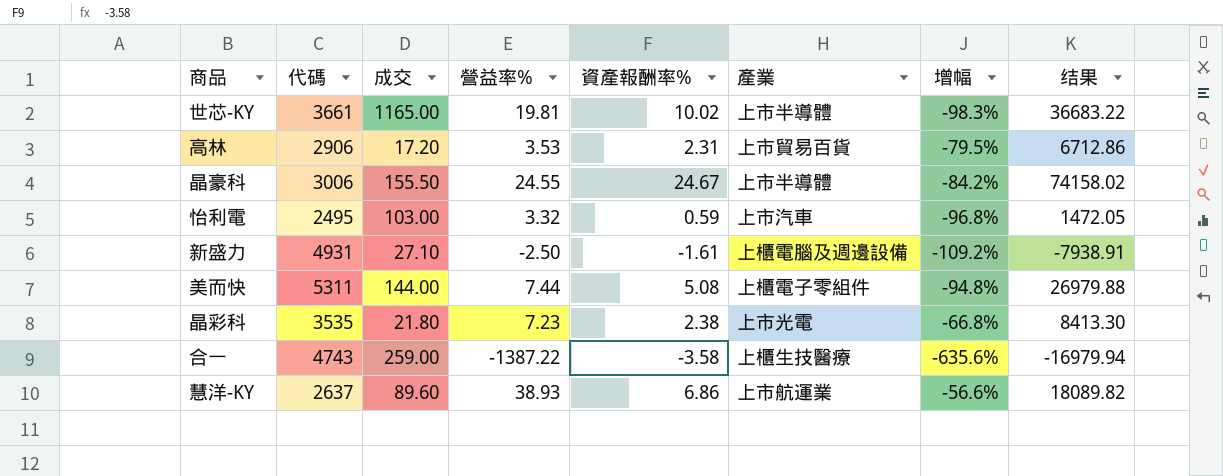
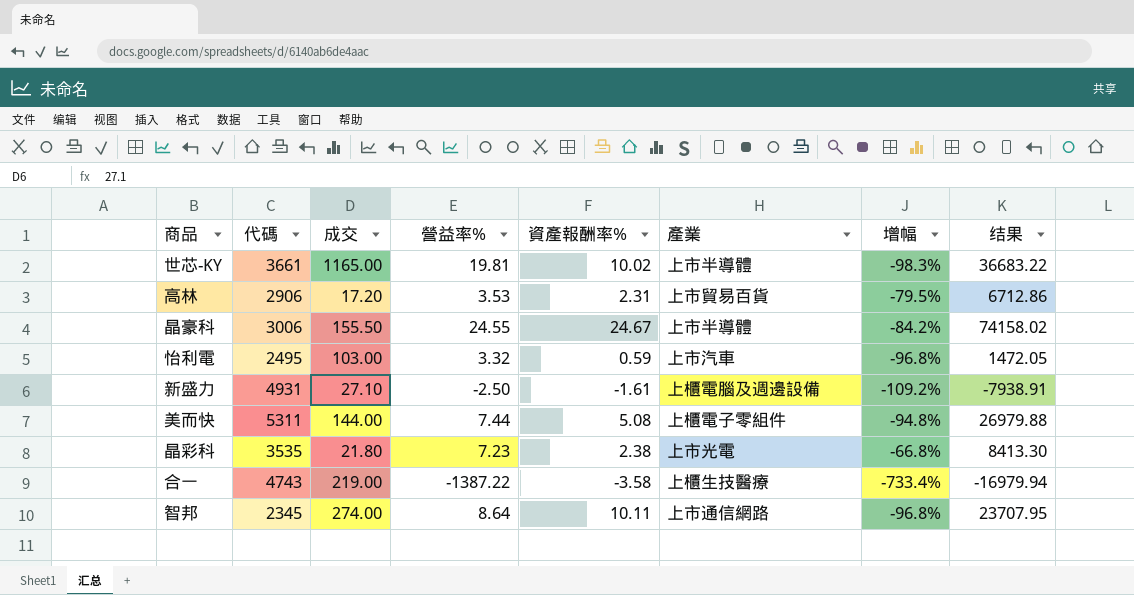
row 慧洋-KY: 2637 | 89.60 | 38.93 | 6.86 | 上市航運業 | -56.6% | 18089.82 -> none
合一 | 成交: 259.00 -> 219.00
合一 | 增幅: -635.6% -> -733.4%
row 智邦: none -> 2345 | 274.00 | 8.64 | 10.11 | 上市通信網路 | -96.8% | 23707.95

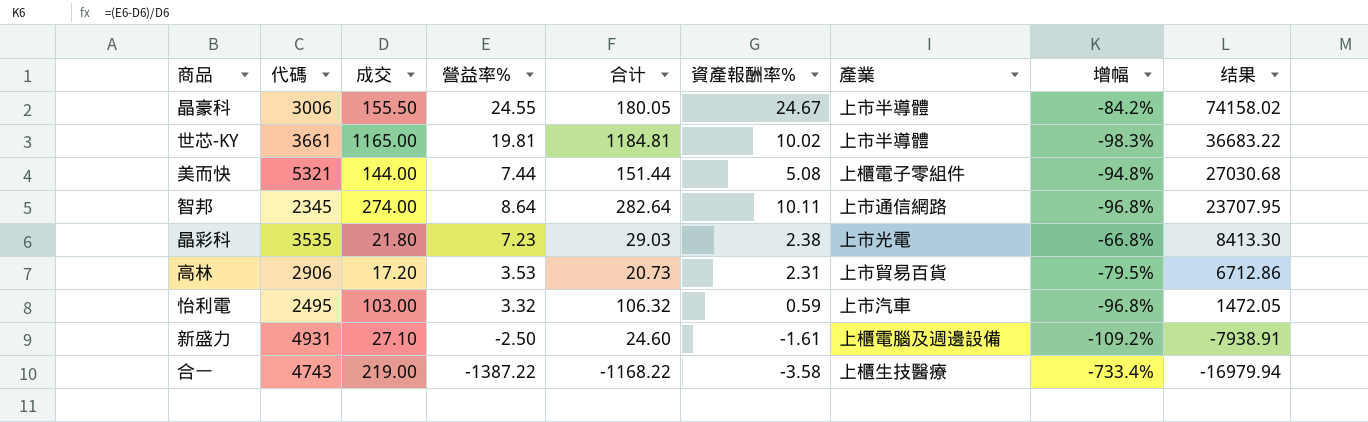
row order: none -> 结果 descending
column 合计 | formula: none -> [成交] + [營益率%]
美而快 | 代碼: 5311 -> 5321
美而快 | 结果: 26979.88 -> 27030.68

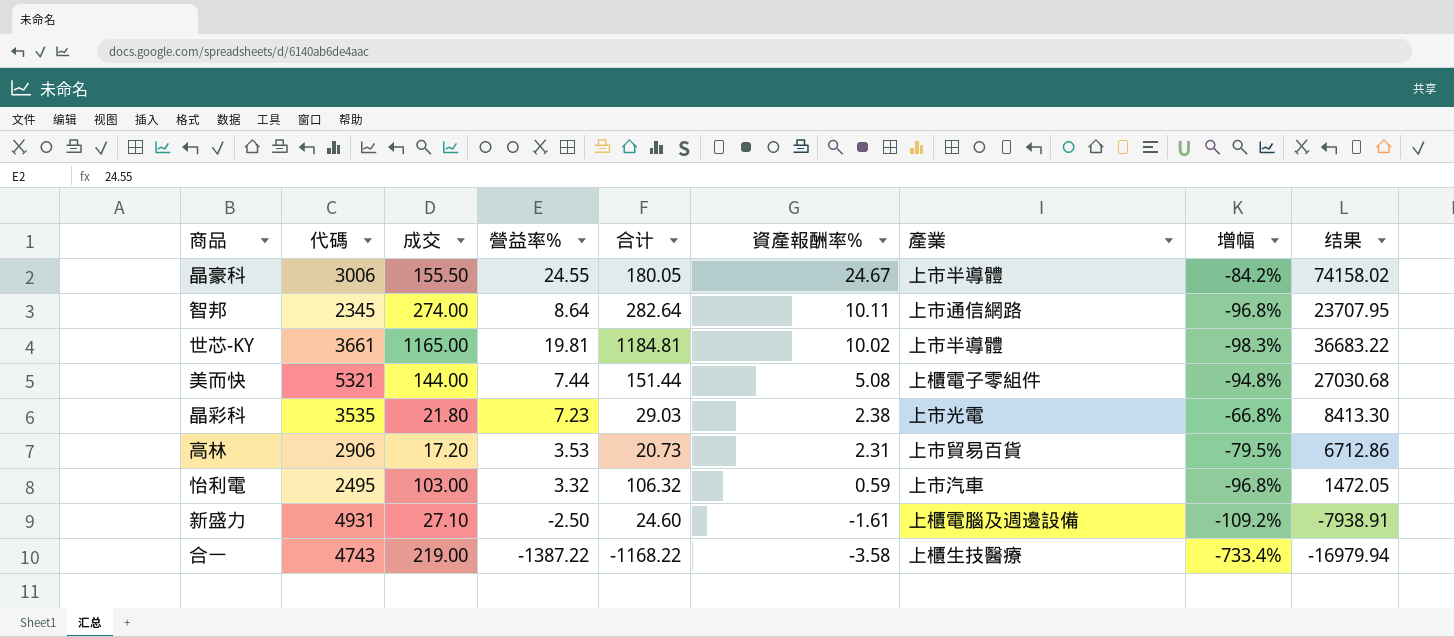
row order: 结果 descending -> 資產報酬率% descending

